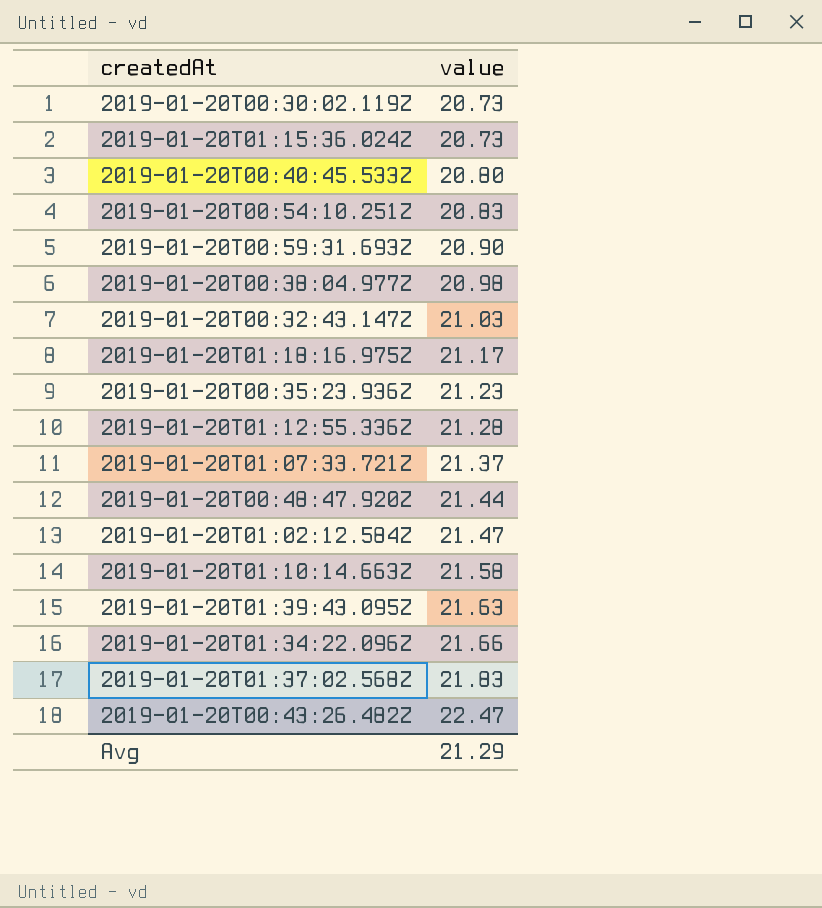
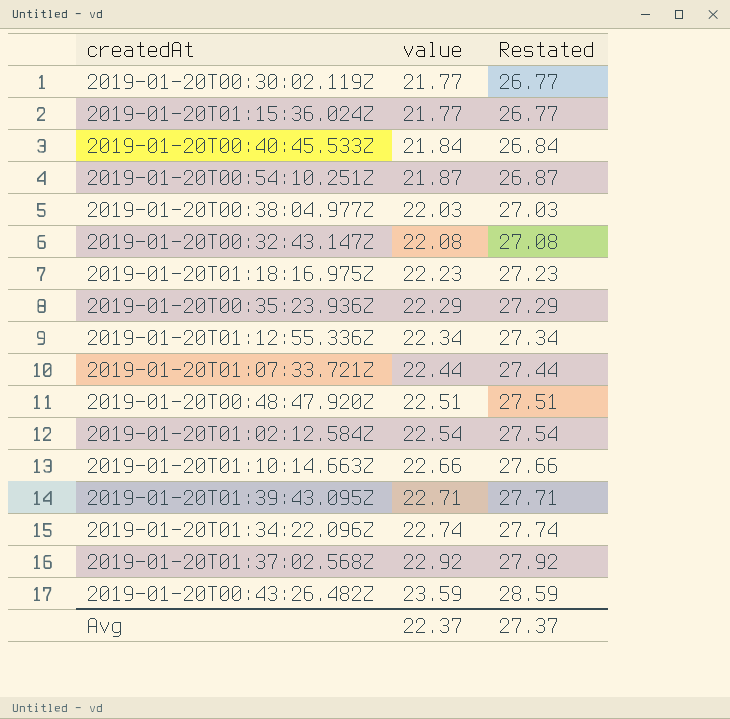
column Restated | formula: none -> [value] + 5
row 2019-01-20T00:59:31.693Z: 20.90 -> none
2019-01-20T00:30:02.119Z | value: 20.73 -> 21.77
2019-01-20T01:15:36.024Z | value: 20.73 -> 21.77
2019-01-20T00:40:45.533Z | value: 20.80 -> 21.84
2019-01-20T00:54:10.251Z | value: 20.83 -> 21.87
2019-01-20T00:38:04.977Z | value: 20.98 -> 22.03
2019-01-20T00:32:43.147Z | value: 21.03 -> 22.08
2019-01-20T01:18:16.975Z | value: 21.17 -> 22.23
2019-01-20T00:35:23.936Z | value: 21.23 -> 22.29
2019-01-20T01:12:55.336Z | value: 21.28 -> 22.34
2019-01-20T01:07:33.721Z | value: 21.37 -> 22.44
2019-01-20T00:48:47.920Z | value: 21.44 -> 22.51
2019-01-20T01:02:12.584Z | value: 21.47 -> 22.54
2019-01-20T01:10:14.663Z | value: 21.58 -> 22.66
2019-01-20T01:39:43.095Z | value: 21.63 -> 22.71
2019-01-20T01:34:22.096Z | value: 21.66 -> 22.74
2019-01-20T01:37:02.568Z | value: 21.83 -> 22.92
2019-01-20T00:43:26.482Z | value: 22.47 -> 23.59
Avg | value: 21.29 -> 22.37

